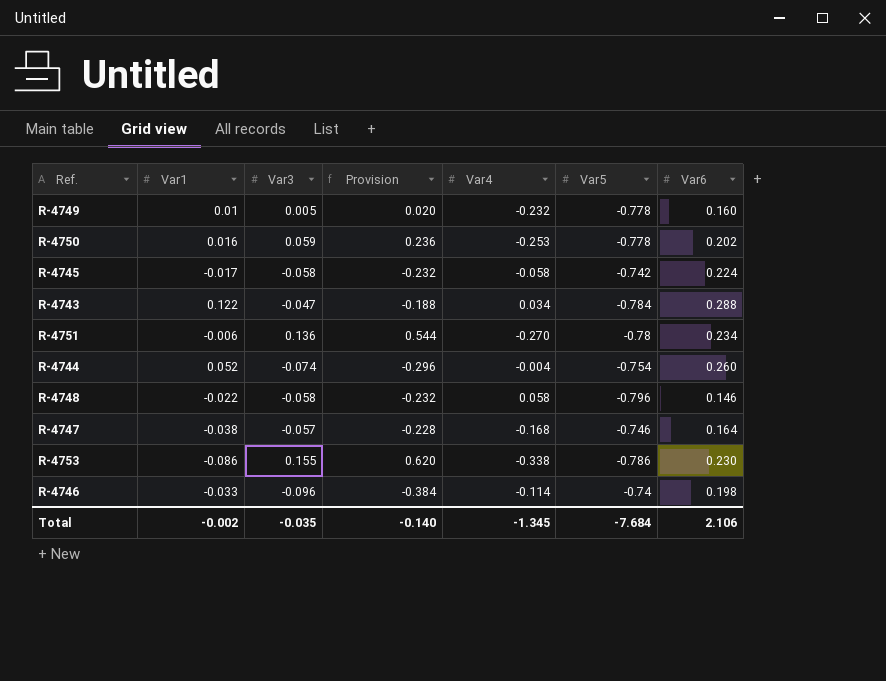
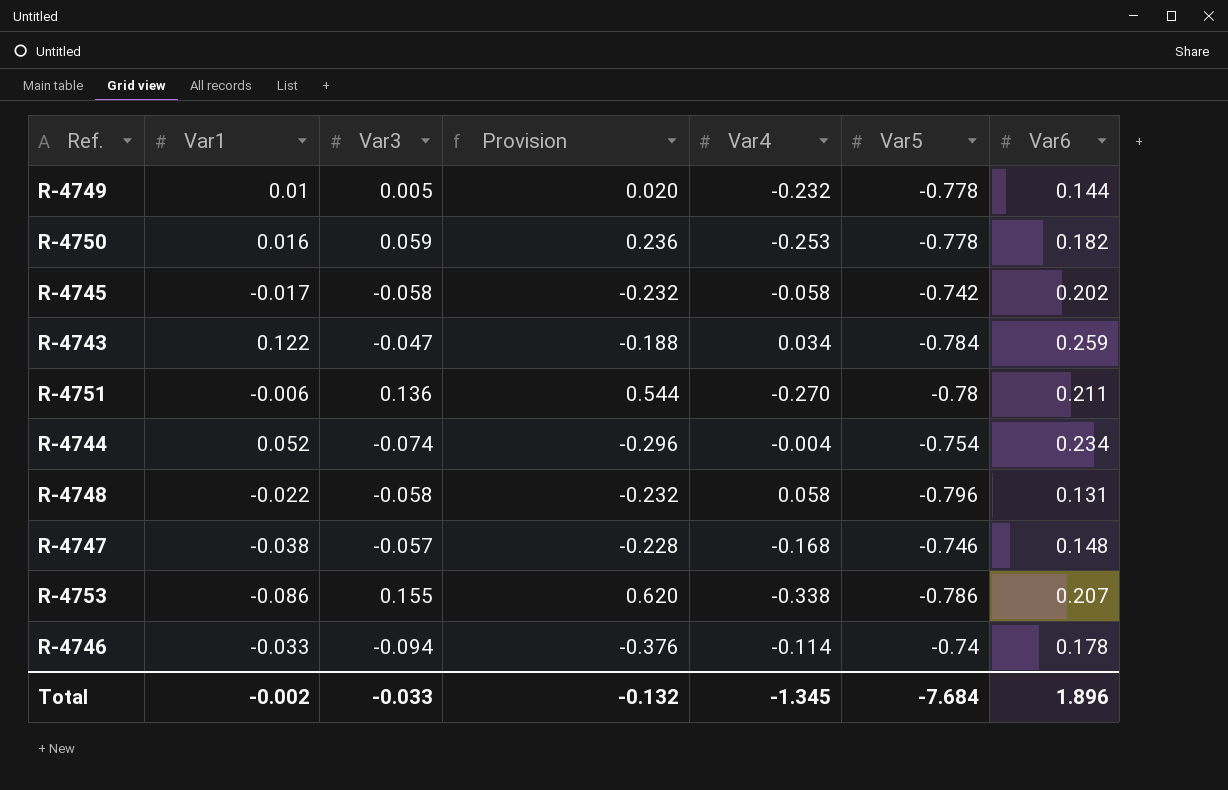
R-4749 | Var6: 0.160 -> 0.144
R-4750 | Var6: 0.202 -> 0.182
R-4745 | Var6: 0.224 -> 0.202
R-4743 | Var6: 0.288 -> 0.259
R-4751 | Var6: 0.234 -> 0.211
R-4744 | Var6: 0.260 -> 0.234
R-4748 | Var6: 0.146 -> 0.131
R-4747 | Var6: 0.164 -> 0.148
R-4753 | Var6: 0.230 -> 0.207
R-4746 | Var3: -0.096 -> -0.094
R-4746 | Provision: -0.384 -> -0.376
R-4746 | Var6: 0.198 -> 0.178
Total | Var3: -0.035 -> -0.033
Total | Provision: -0.140 -> -0.132
Total | Var6: 2.106 -> 1.896

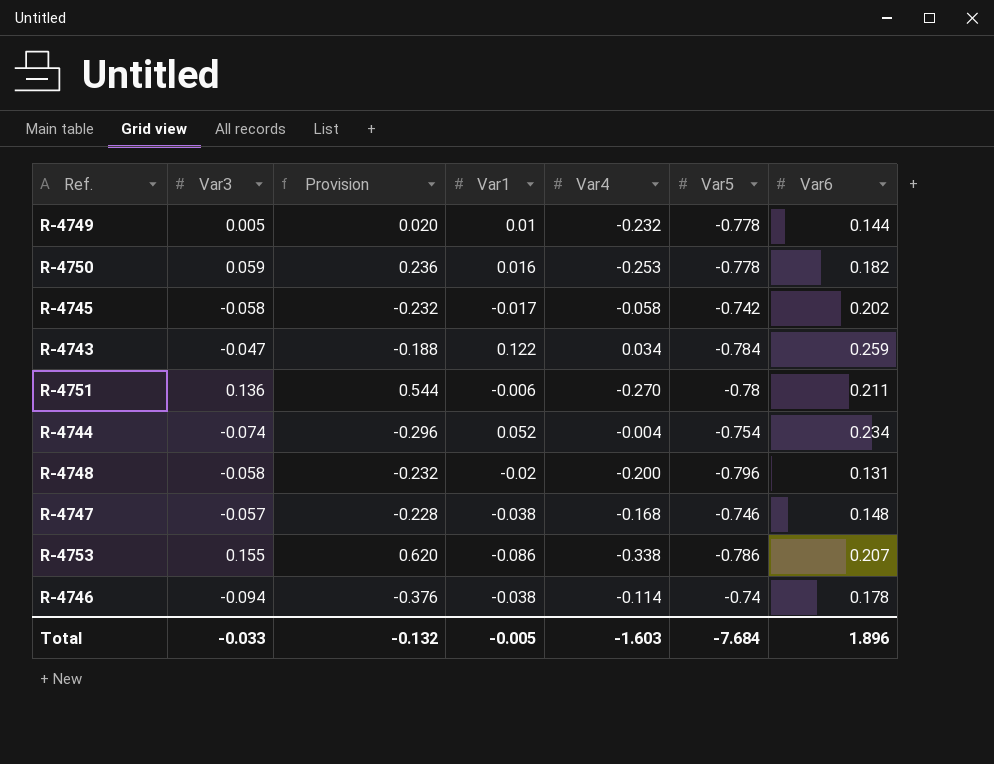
column Var1 | position: 2 -> 4
R-4748 | Var1: -0.022 -> -0.02
R-4748 | Var4: 0.058 -> -0.200
R-4746 | Var1: -0.033 -> -0.038
Total | Var1: -0.002 -> -0.005
Total | Var4: -1.345 -> -1.603

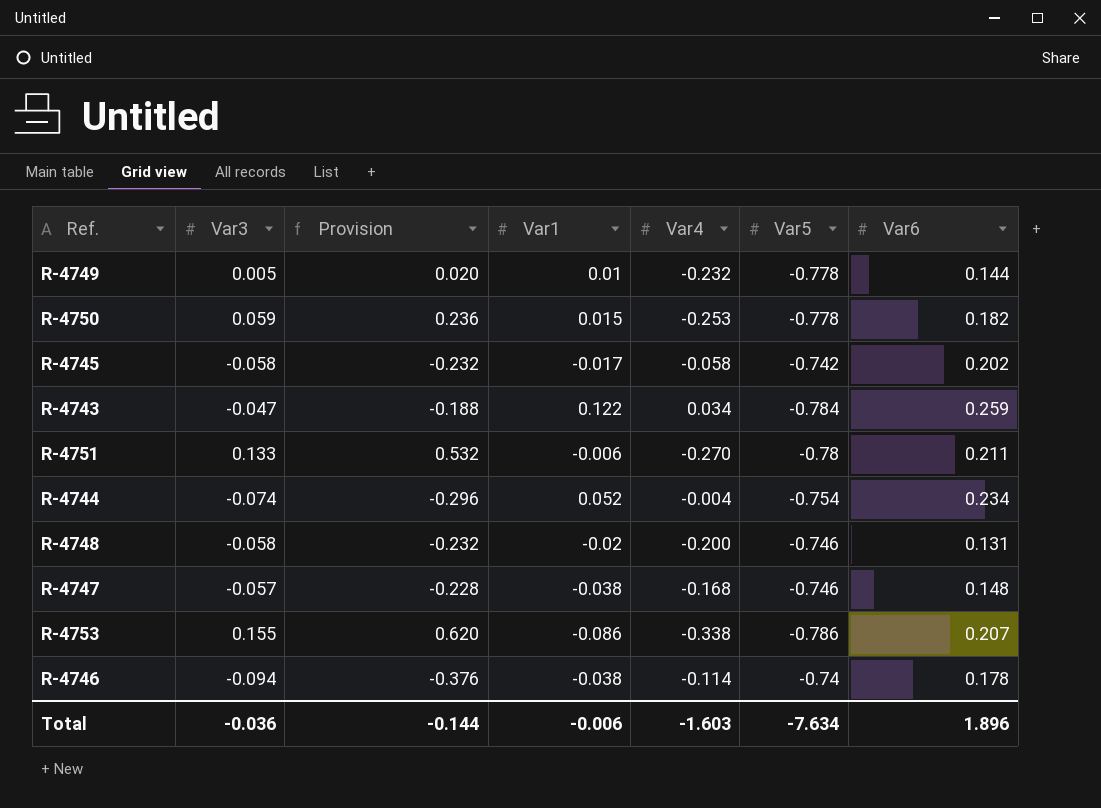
R-4750 | Var1: 0.016 -> 0.015
R-4751 | Var3: 0.136 -> 0.133
R-4751 | Provision: 0.544 -> 0.532
R-4748 | Var5: -0.796 -> -0.746
Total | Var3: -0.033 -> -0.036
Total | Provision: -0.132 -> -0.144
Total | Var1: -0.005 -> -0.006
Total | Var5: -7.684 -> -7.634

